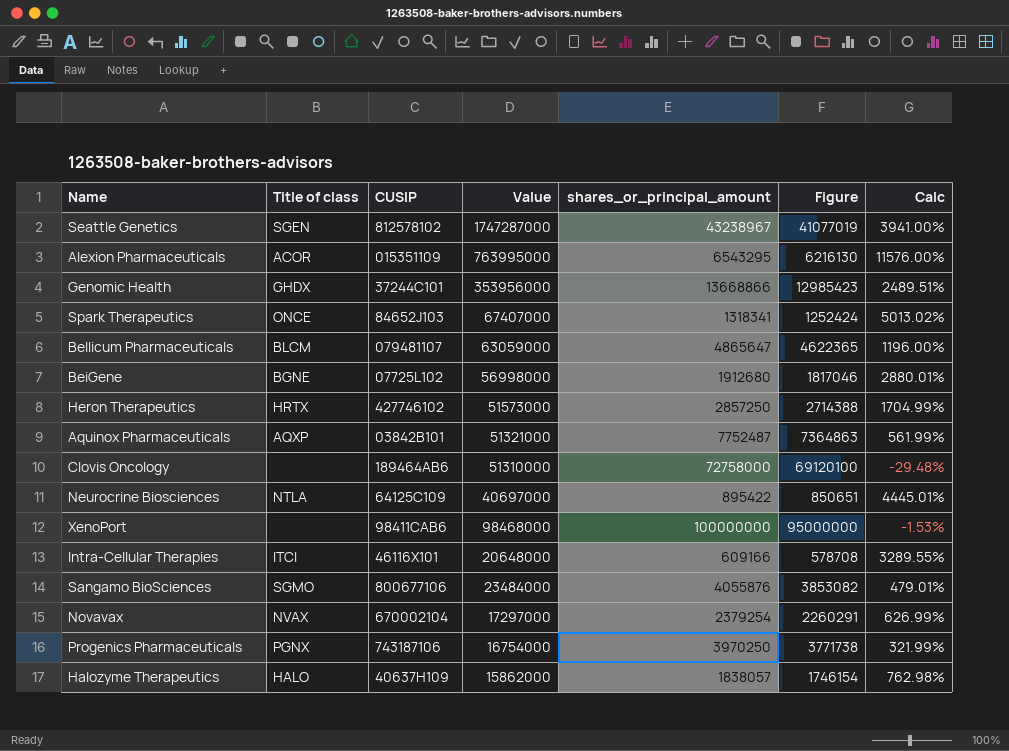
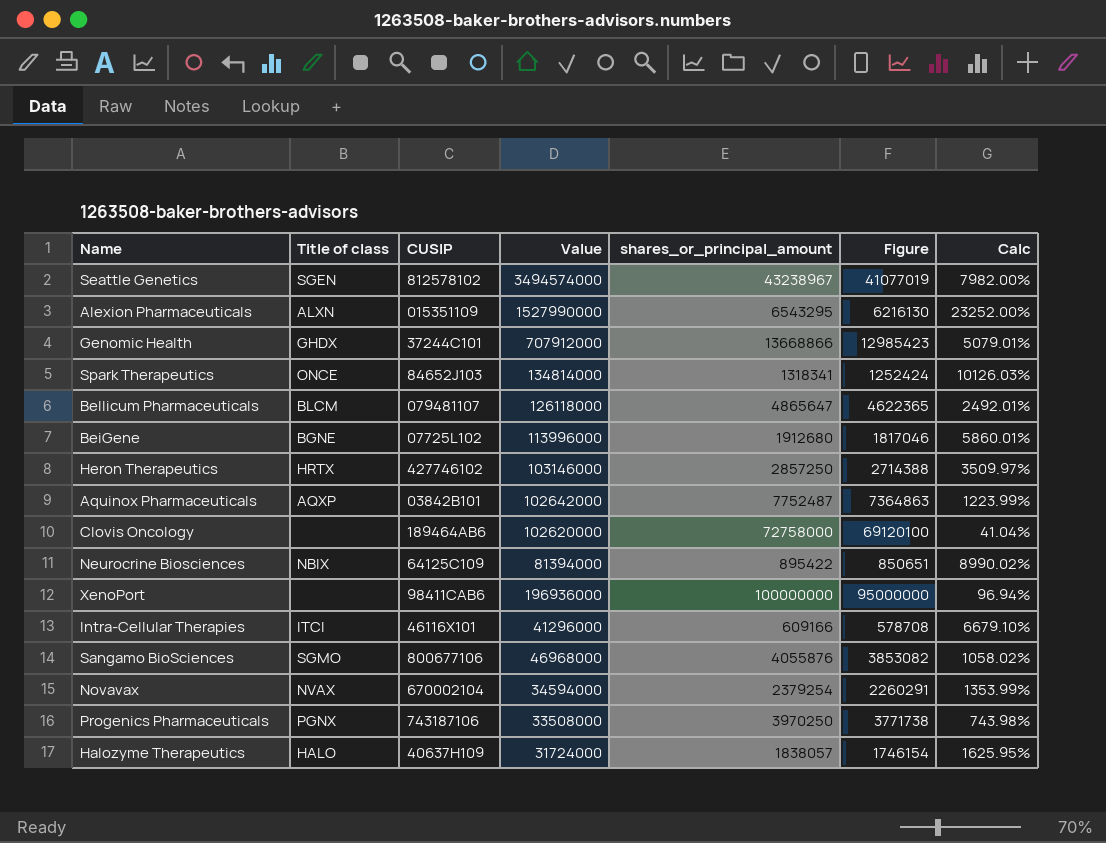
Seattle Genetics | Value: 1747287000 -> 3494574000
Seattle Genetics | Calc: 3941.00% -> 7982.00%
Alexion Pharmaceuticals | Title of class: ACOR -> ALXN
Alexion Pharmaceuticals | Value: 763995000 -> 1527990000
Alexion Pharmaceuticals | Calc: 11576.00% -> 23252.00%
Genomic Health | Value: 353956000 -> 707912000
Genomic Health | Calc: 2489.51% -> 5079.01%
Spark Therapeutics | Value: 67407000 -> 134814000
Spark Therapeutics | Calc: 5013.02% -> 10126.03%
Bellicum Pharmaceuticals | Value: 63059000 -> 126118000
Bellicum Pharmaceuticals | Calc: 1196.00% -> 2492.01%
BeiGene | Value: 56998000 -> 113996000
BeiGene | Calc: 2880.01% -> 5860.01%
Heron Therapeutics | Value: 51573000 -> 103146000
Heron Therapeutics | Calc: 1704.99% -> 3509.97%
Aquinox Pharmaceuticals | Value: 51321000 -> 102642000
Aquinox Pharmaceuticals | Calc: 561.99% -> 1223.99%
Clovis Oncology | Value: 51310000 -> 102620000
Clovis Oncology | Calc: -29.48% -> 41.04%
Neurocrine Biosciences | Title of class: NTLA -> NBIX
Neurocrine Biosciences | Value: 40697000 -> 81394000
Neurocrine Biosciences | Calc: 4445.01% -> 8990.02%
XenoPort | Value: 98468000 -> 196936000
XenoPort | Calc: -1.53% -> 96.94%
Intra-Cellular Therapies | Value: 20648000 -> 41296000
Intra-Cellular Therapies | Calc: 3289.55% -> 6679.10%
Sangamo BioSciences | Value: 23484000 -> 46968000
Sangamo BioSciences | Calc: 479.01% -> 1058.02%
Novavax | Value: 17297000 -> 34594000
Novavax | Calc: 626.99% -> 1353.99%
Progenics Pharmaceuticals | Value: 16754000 -> 33508000
Progenics Pharmaceuticals | Calc: 321.99% -> 743.98%
Halozyme Therapeutics | Value: 15862000 -> 31724000
Halozyme Therapeutics | Calc: 762.98% -> 1625.95%

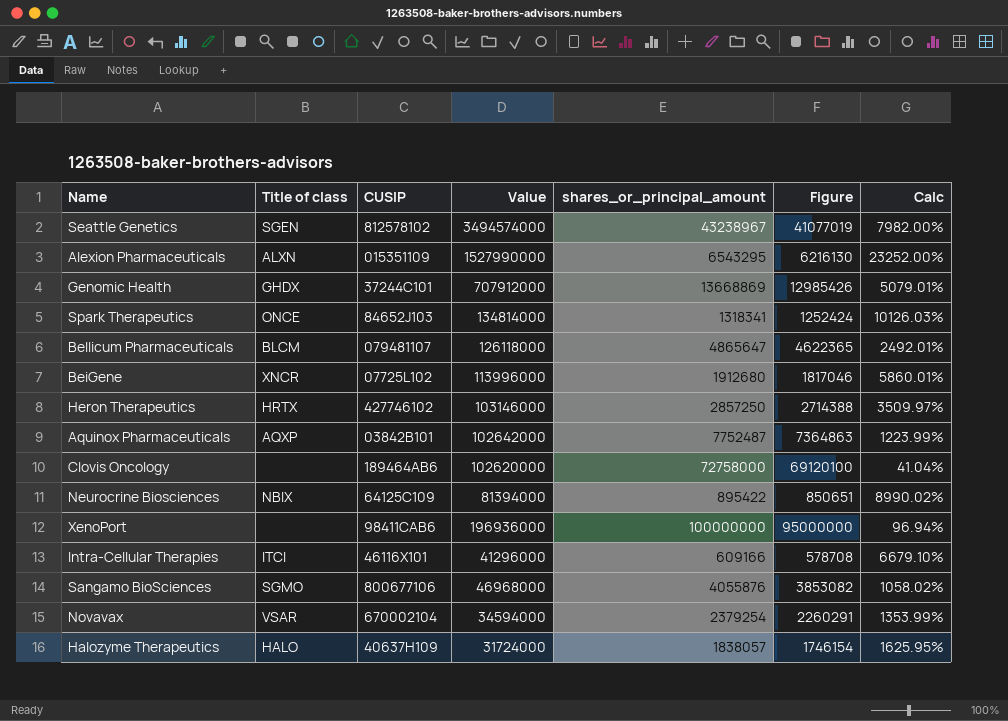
row Progenics Pharmaceuticals: PGNX | 743187106 | 33508000 | 3970250 | 3771738 | 743.98% -> none
Genomic Health | shares_or_principal_amount: 13668866 -> 13668869
Genomic Health | Figure: 12985423 -> 12985426
BeiGene | Title of class: BGNE -> XNCR
Novavax | Title of class: NVAX -> VSAR

